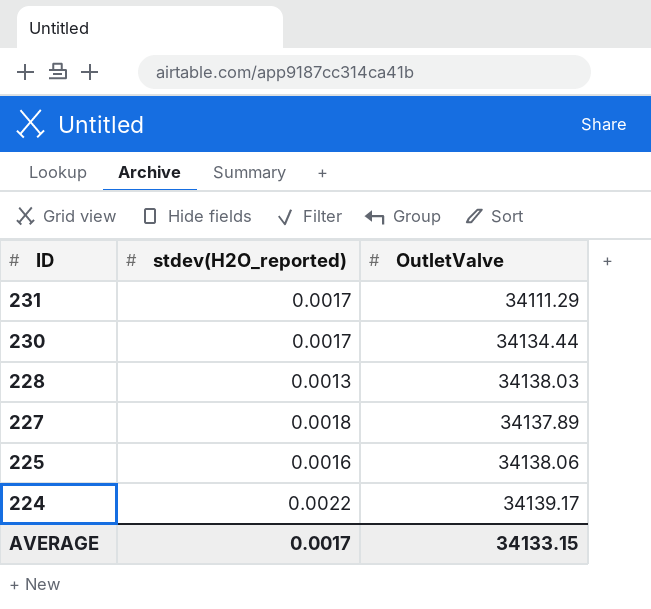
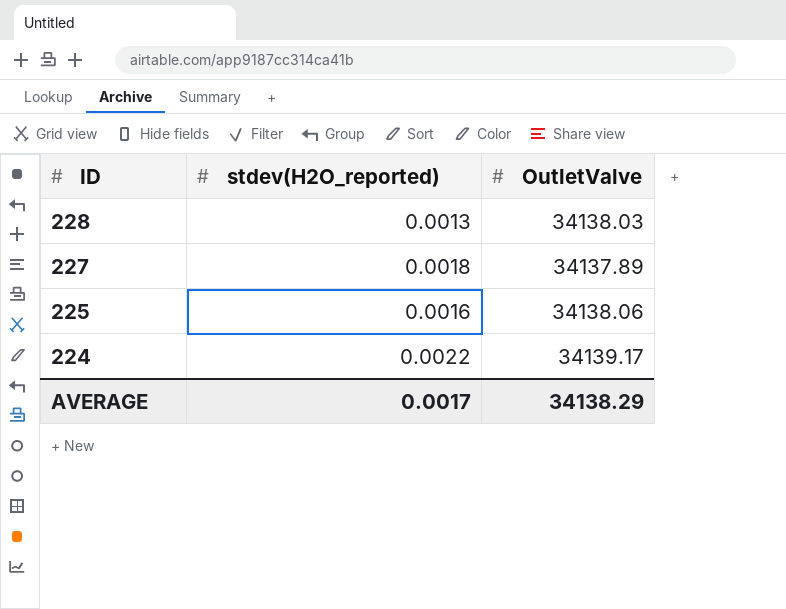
row 231: 0.0017 | 34111.29 -> none
row 230: 0.0017 | 34134.44 -> none
AVERAGE | OutletValve: 34133.15 -> 34138.29

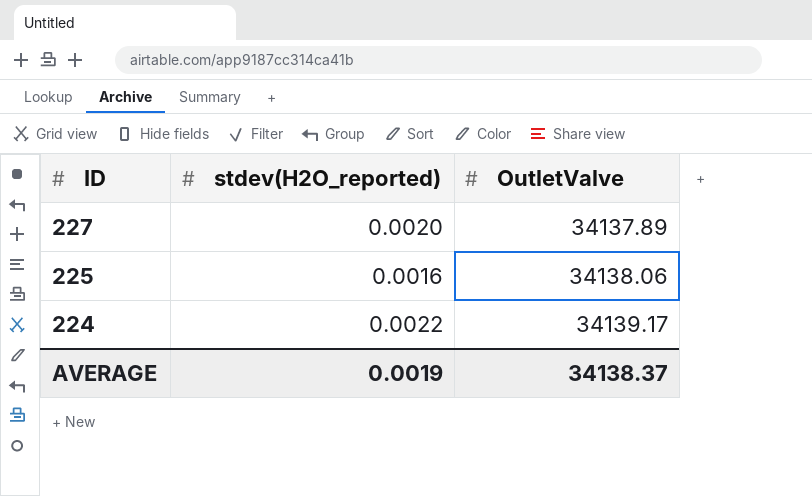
row 228: 0.0013 | 34138.03 -> none
227 | stdev(H2O_reported): 0.0018 -> 0.0020
AVERAGE | stdev(H2O_reported): 0.0017 -> 0.0019
AVERAGE | OutletValve: 34138.29 -> 34138.37

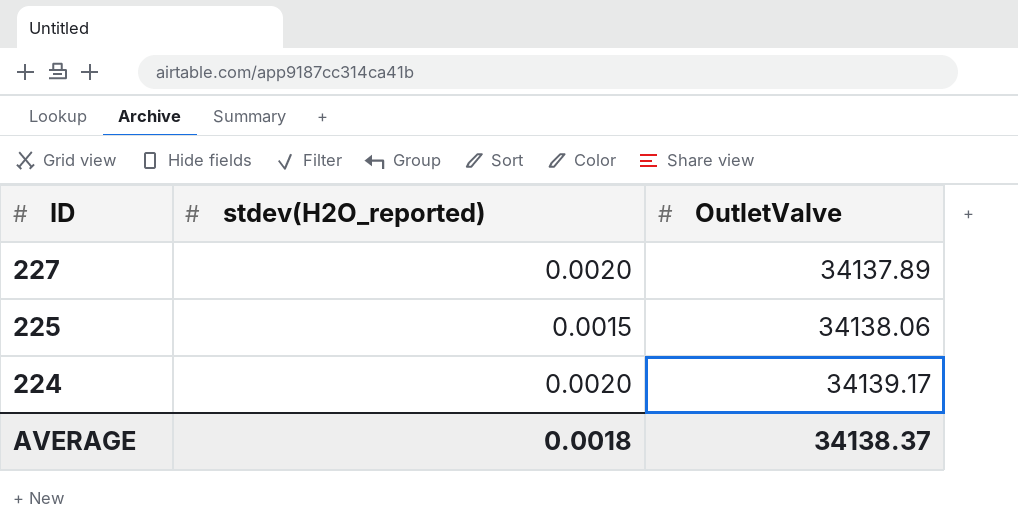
225 | stdev(H2O_reported): 0.0016 -> 0.0015
224 | stdev(H2O_reported): 0.0022 -> 0.0020
AVERAGE | stdev(H2O_reported): 0.0019 -> 0.0018

